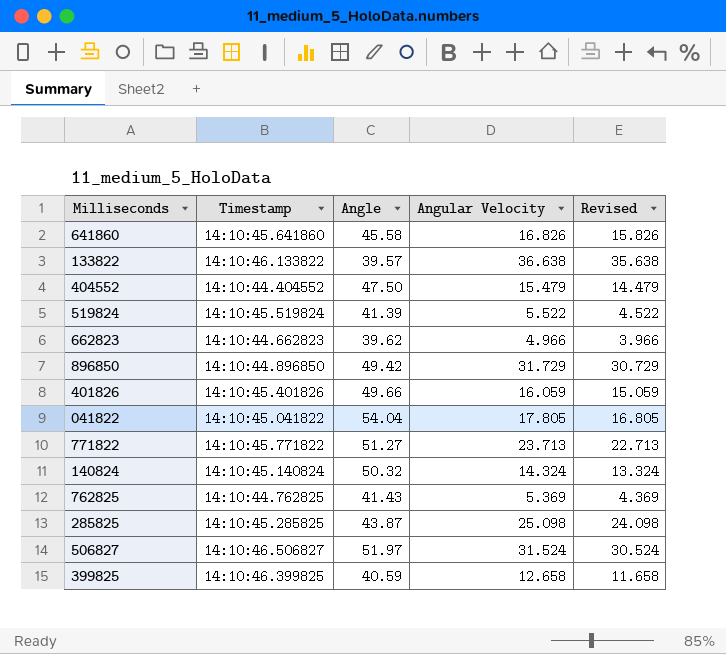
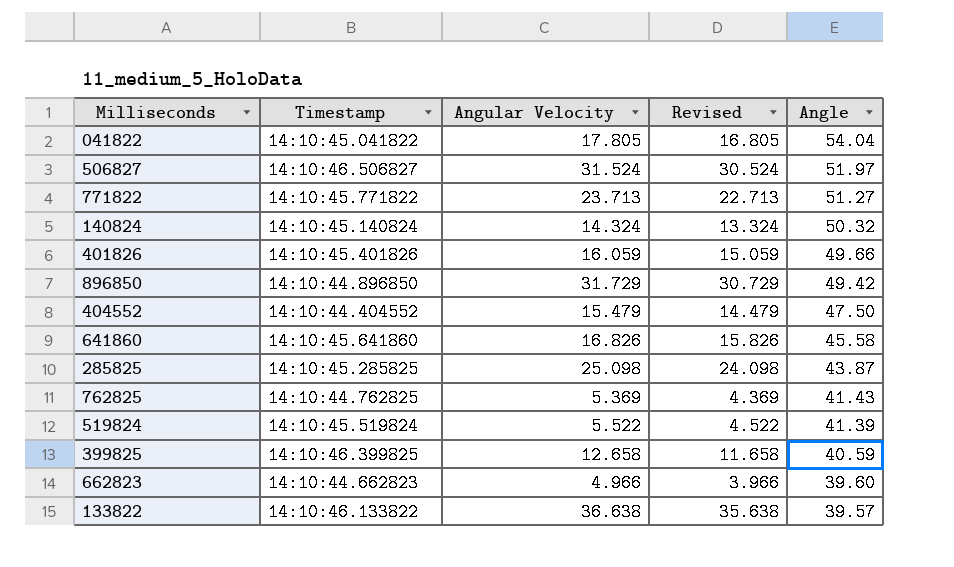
row order: none -> Angle descending
column Angle | position: 3 -> 5
662823 | Angle: 39.62 -> 39.60

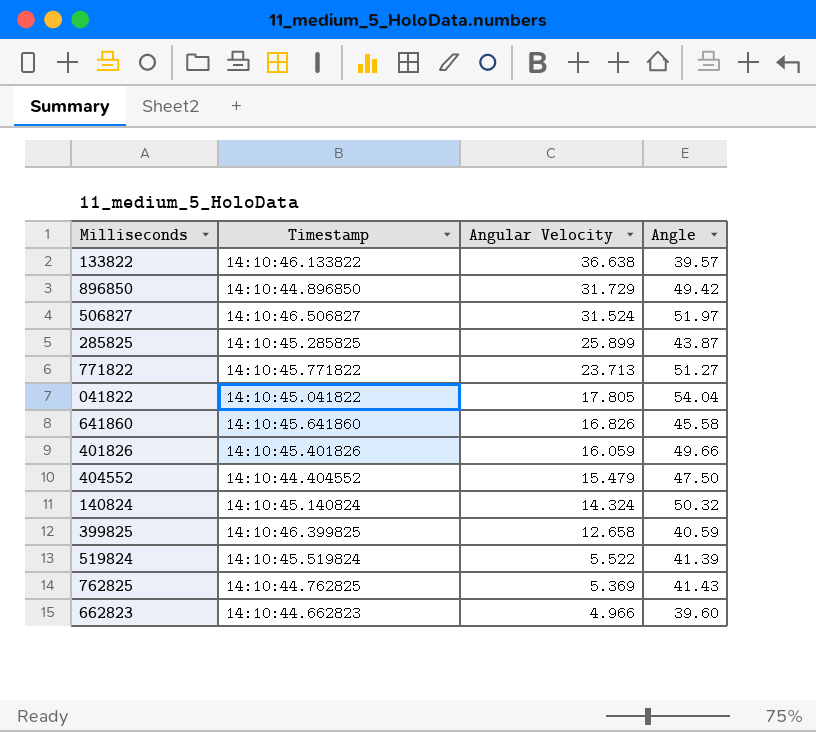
row order: Angle descending -> Angular Velocity descending
column Revised | formula: [Angular Velocity] - 1 -> none
285825 | Angular Velocity: 25.098 -> 25.899

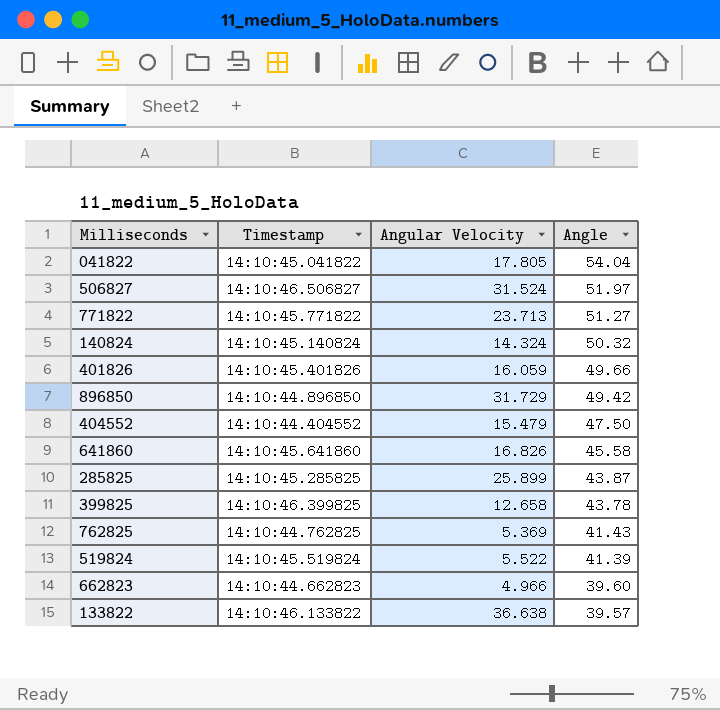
row order: Angular Velocity descending -> Angle descending
399825 | Angle: 40.59 -> 43.78

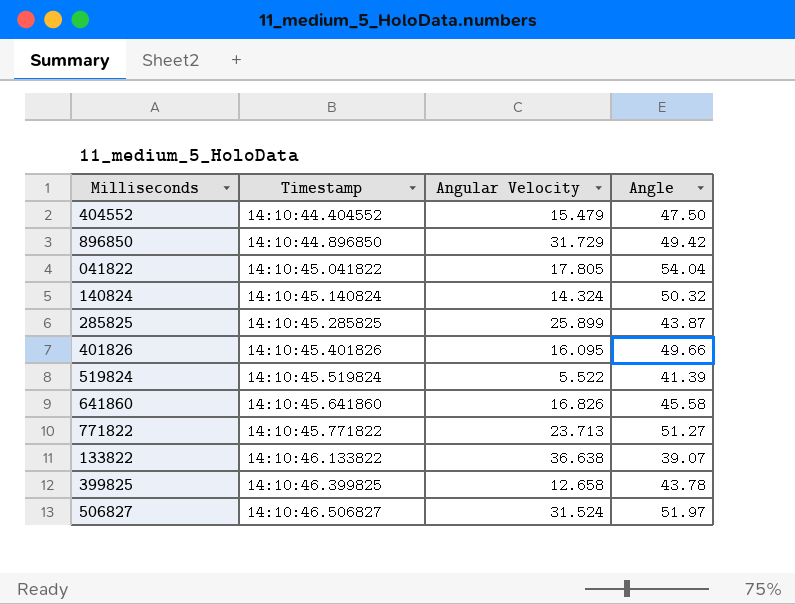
row order: Angle descending -> Timestamp ascending
row 762825: 14:10:44.762825 | 5.369 | 41.43 -> none
row 662823: 14:10:44.662823 | 4.966 | 39.60 -> none
401826 | Angular Velocity: 16.059 -> 16.095
133822 | Angle: 39.57 -> 39.07

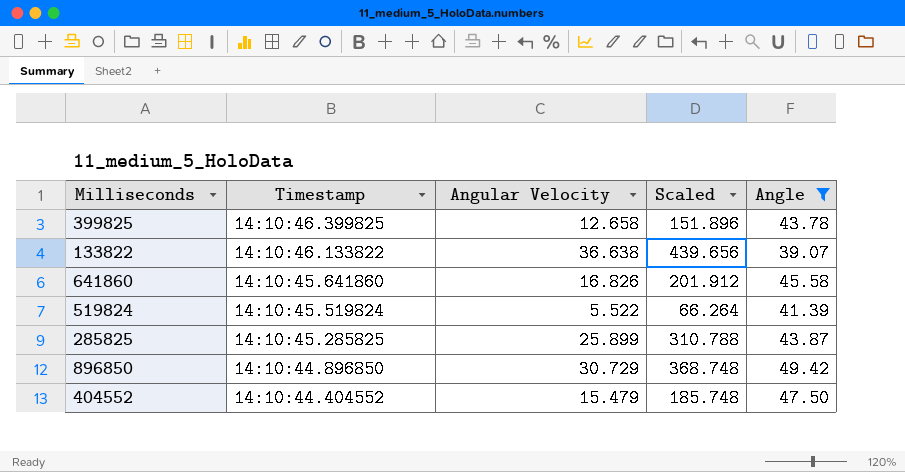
filter: none -> Angle <= 49.42
row order: Timestamp ascending -> Timestamp descending
column Scaled | formula: none -> [Angular Velocity] * 12
896850 | Angular Velocity: 31.729 -> 30.729

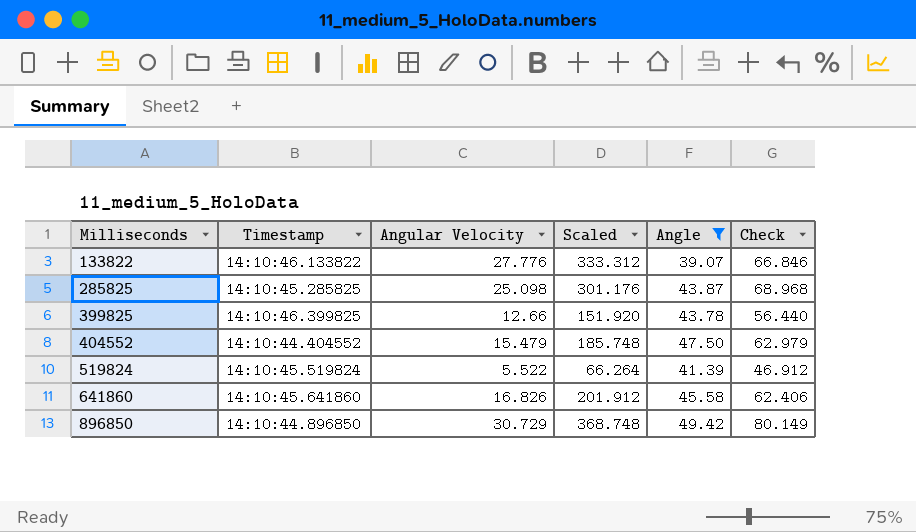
row order: Timestamp descending -> Milliseconds ascending
column Check | formula: none -> [Angular Velocity] + [Angle]
133822 | Angular Velocity: 36.638 -> 27.776
133822 | Scaled: 439.656 -> 333.312
285825 | Angular Velocity: 25.899 -> 25.098
285825 | Scaled: 310.788 -> 301.176
399825 | Angular Velocity: 12.658 -> 12.66
399825 | Scaled: 151.896 -> 151.920

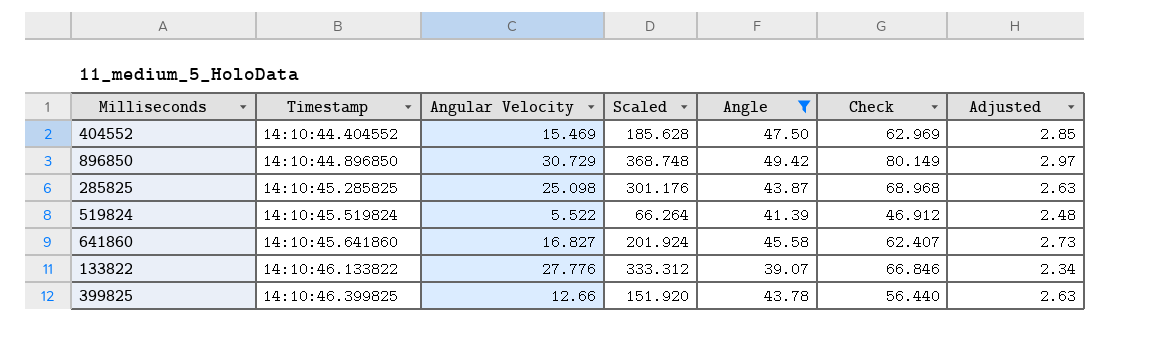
row order: Milliseconds ascending -> Timestamp ascending
column Adjusted | formula: none -> [Angle] * 0.06
404552 | Angular Velocity: 15.479 -> 15.469
404552 | Scaled: 185.748 -> 185.628
404552 | Check: 62.979 -> 62.969
641860 | Angular Velocity: 16.826 -> 16.827
641860 | Scaled: 201.912 -> 201.924
641860 | Check: 62.406 -> 62.407

